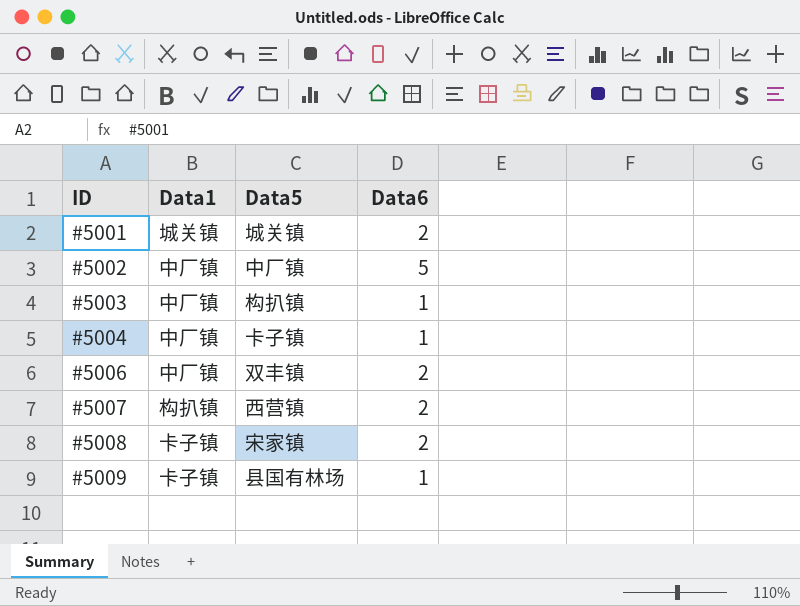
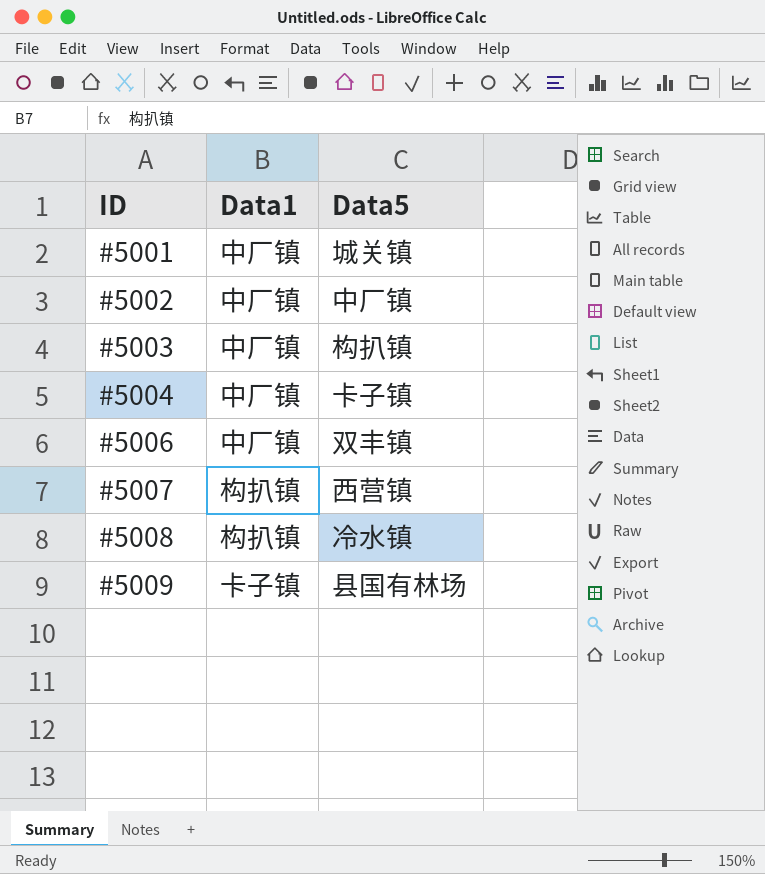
column Data6 | position: 4 -> none
#5001 | Data1: 城关镇 -> 中厂镇
#5008 | Data1: 卡子镇 -> 构扒镇
#5008 | Data5: 宋家镇 -> 冷水镇

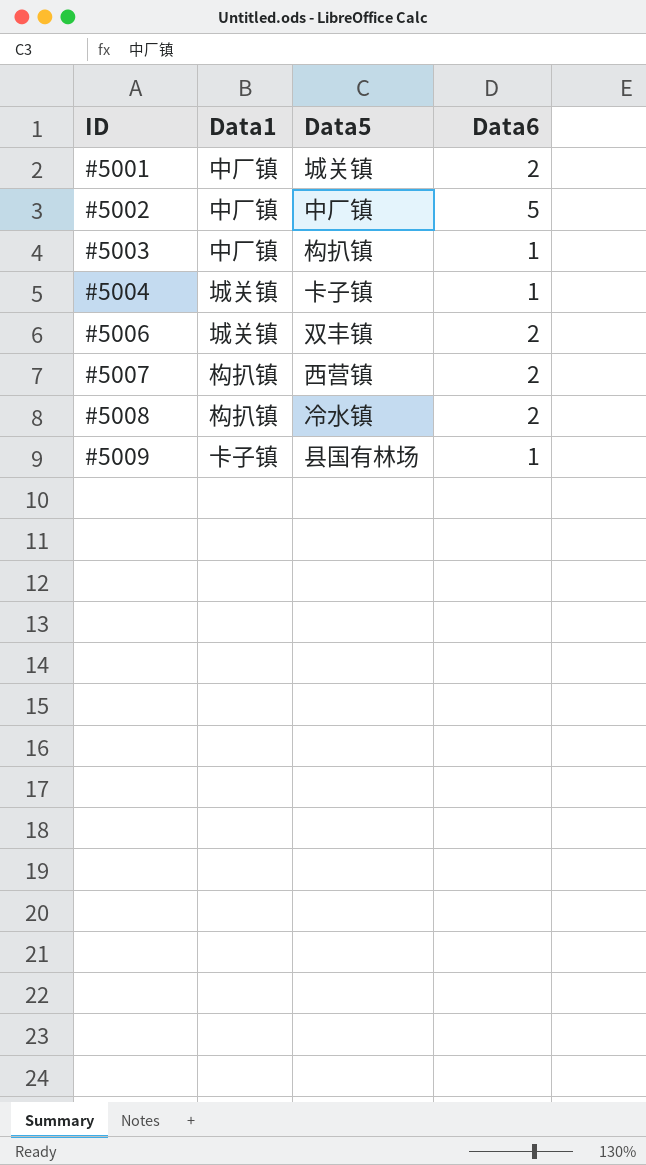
column Data6 | position: none -> 4
#5004 | Data1: 中厂镇 -> 城关镇
#5006 | Data1: 中厂镇 -> 城关镇

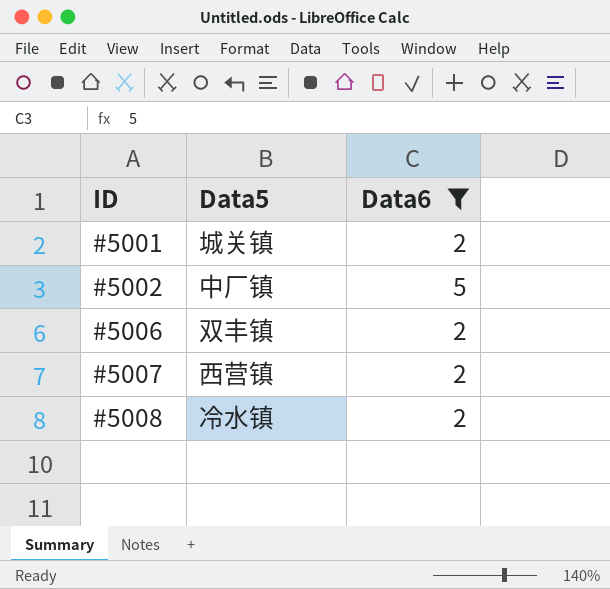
filter: none -> Data6 != 1
column Data1 | position: 2 -> none

